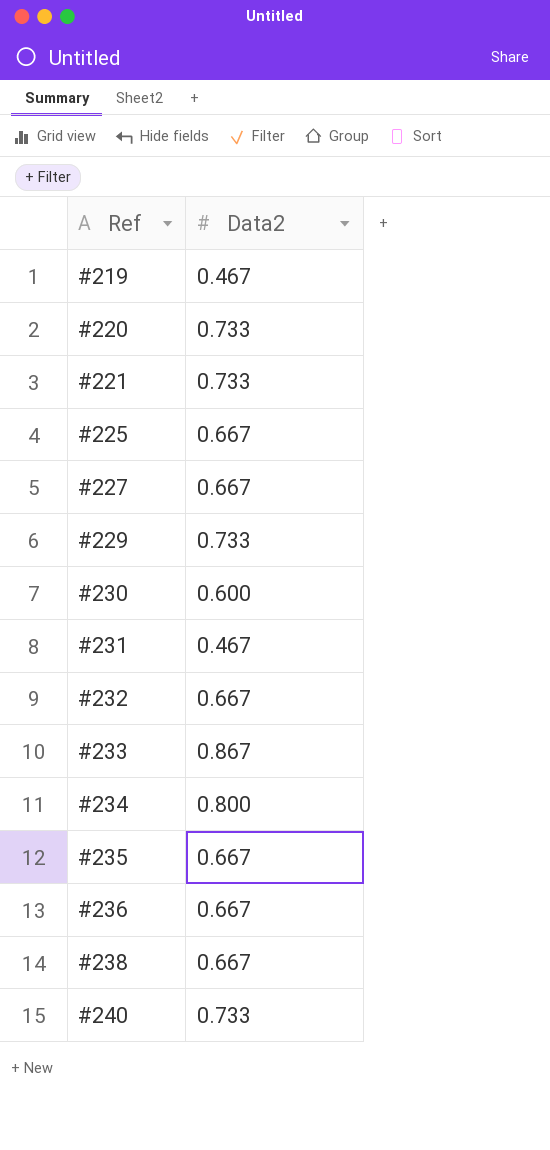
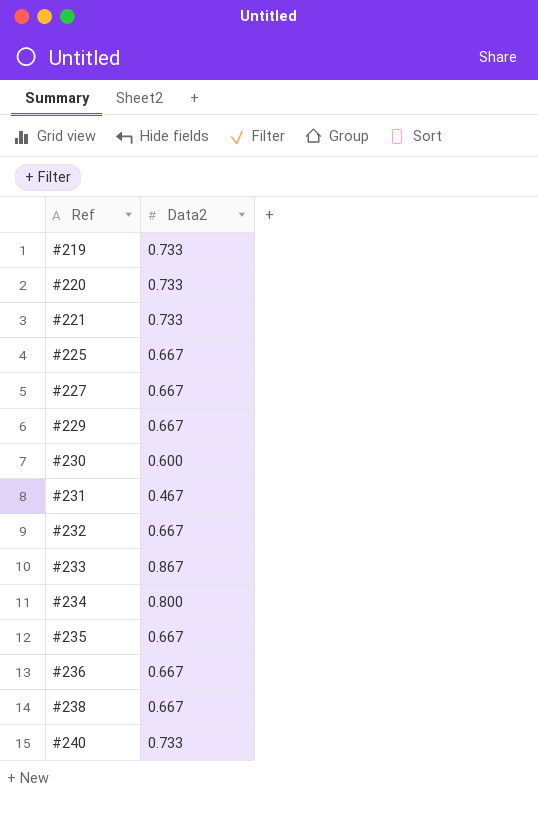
#219 | Data2: 0.467 -> 0.733
#229 | Data2: 0.733 -> 0.667

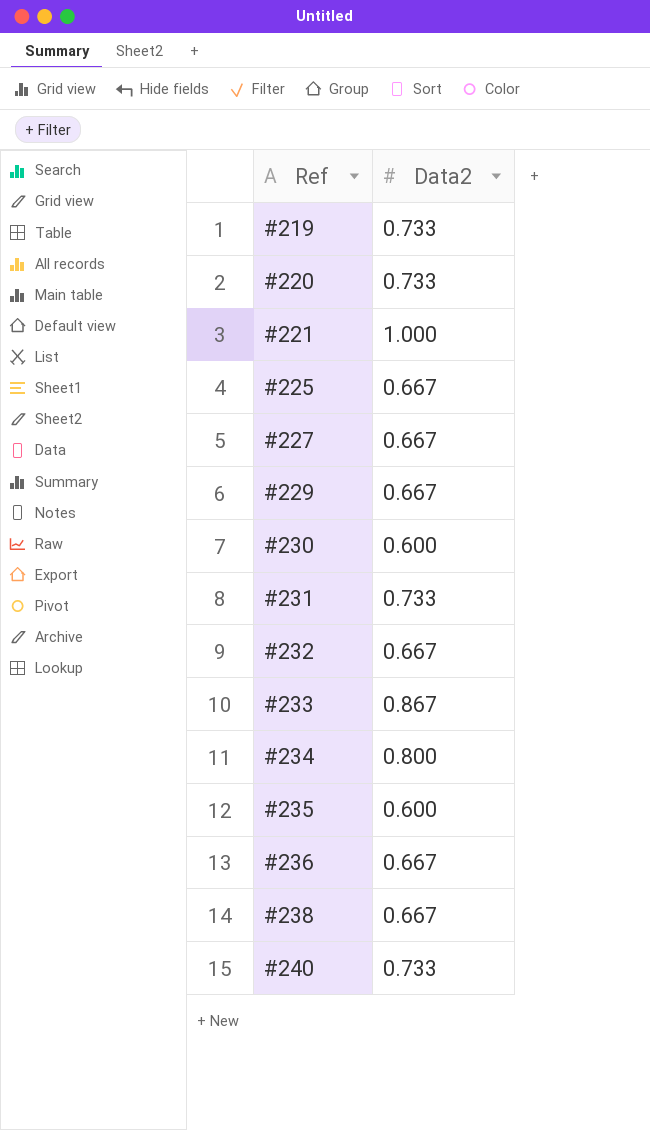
#221 | Data2: 0.733 -> 1.000
#231 | Data2: 0.467 -> 0.733
#235 | Data2: 0.667 -> 0.600

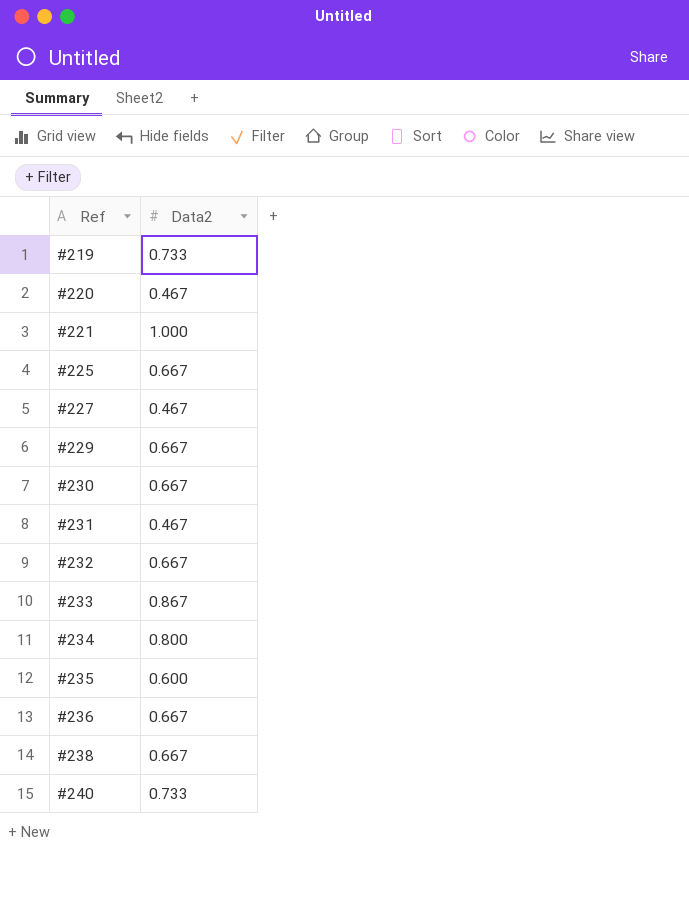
#220 | Data2: 0.733 -> 0.467
#227 | Data2: 0.667 -> 0.467
#230 | Data2: 0.600 -> 0.667
#231 | Data2: 0.733 -> 0.467

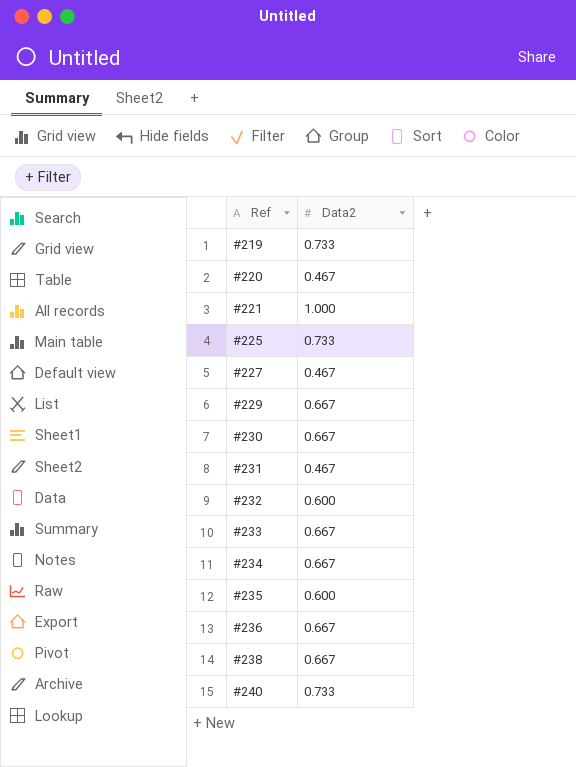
#225 | Data2: 0.667 -> 0.733
#232 | Data2: 0.667 -> 0.600
#233 | Data2: 0.867 -> 0.667
#234 | Data2: 0.800 -> 0.667

